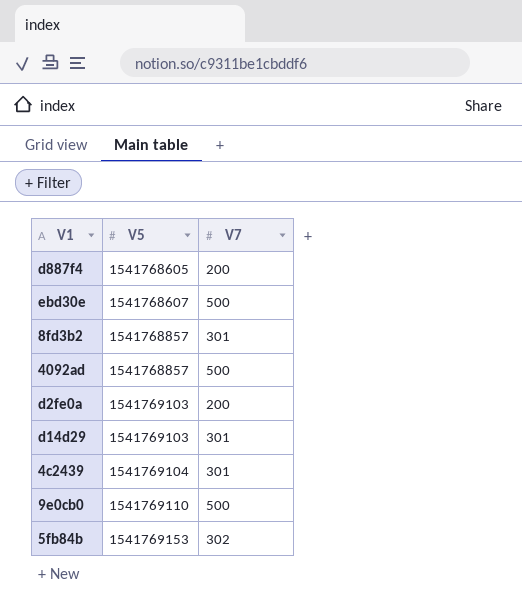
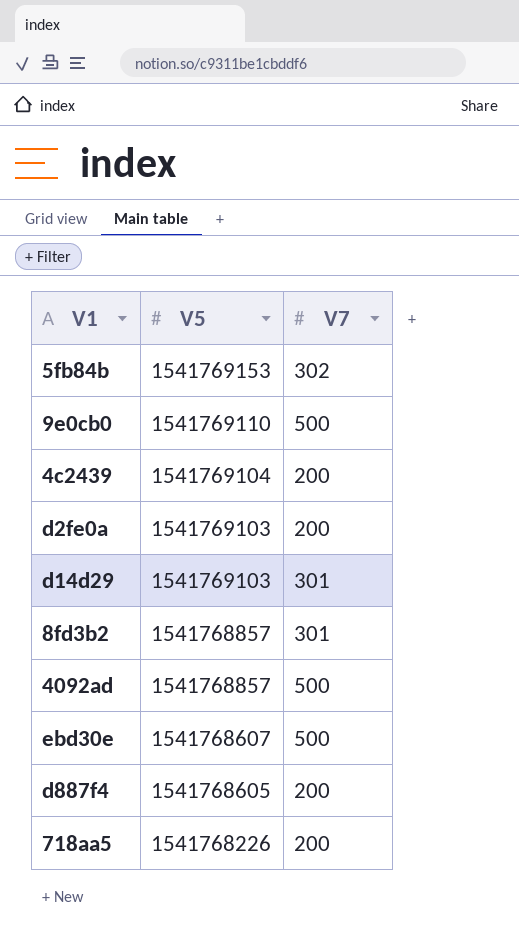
row order: V5 ascending -> V5 descending
4c2439 | V7: 301 -> 200
row 718aa5: none -> 1541768226 | 200

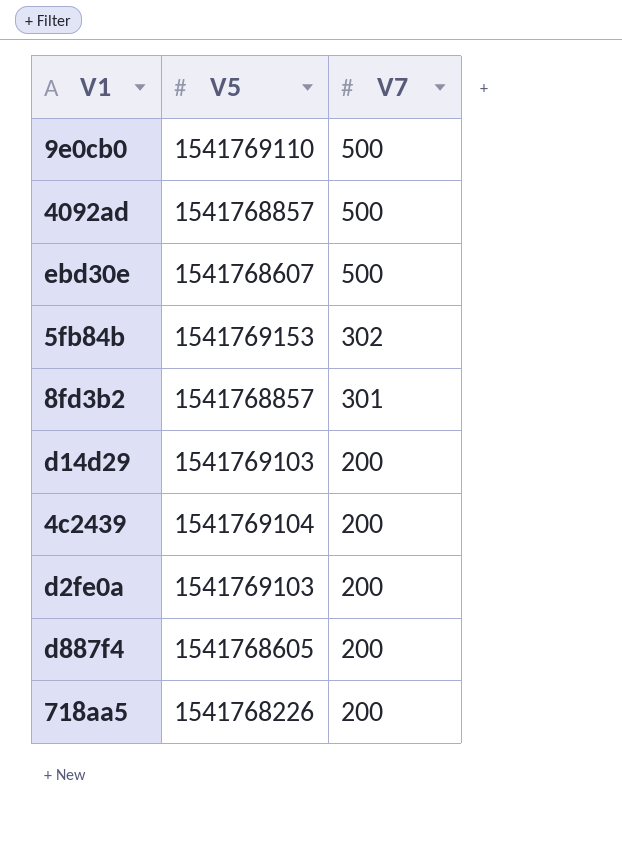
row order: V5 descending -> V7 descending
d14d29 | V7: 301 -> 200

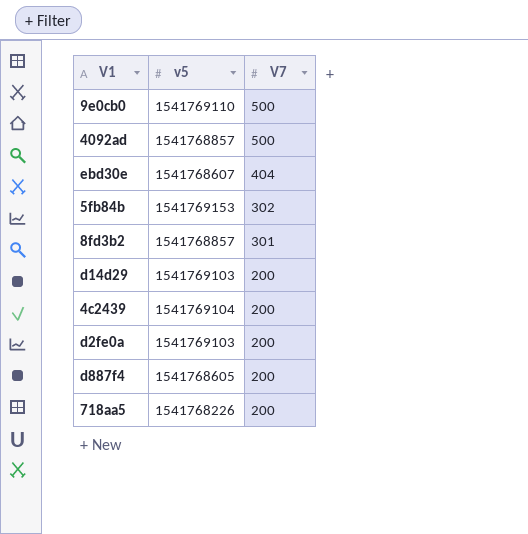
column name: V5 -> v5
ebd30e | V7: 500 -> 404

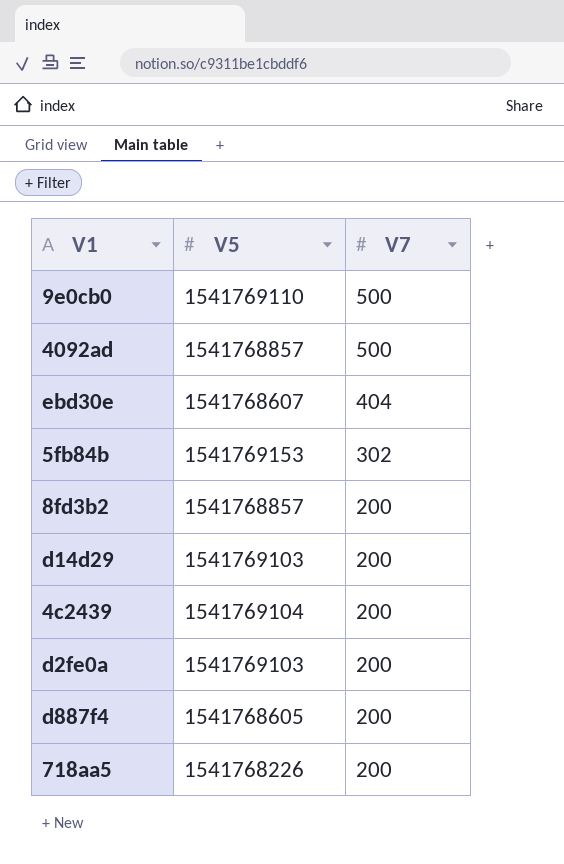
column name: v5 -> V5
8fd3b2 | V7: 301 -> 200

